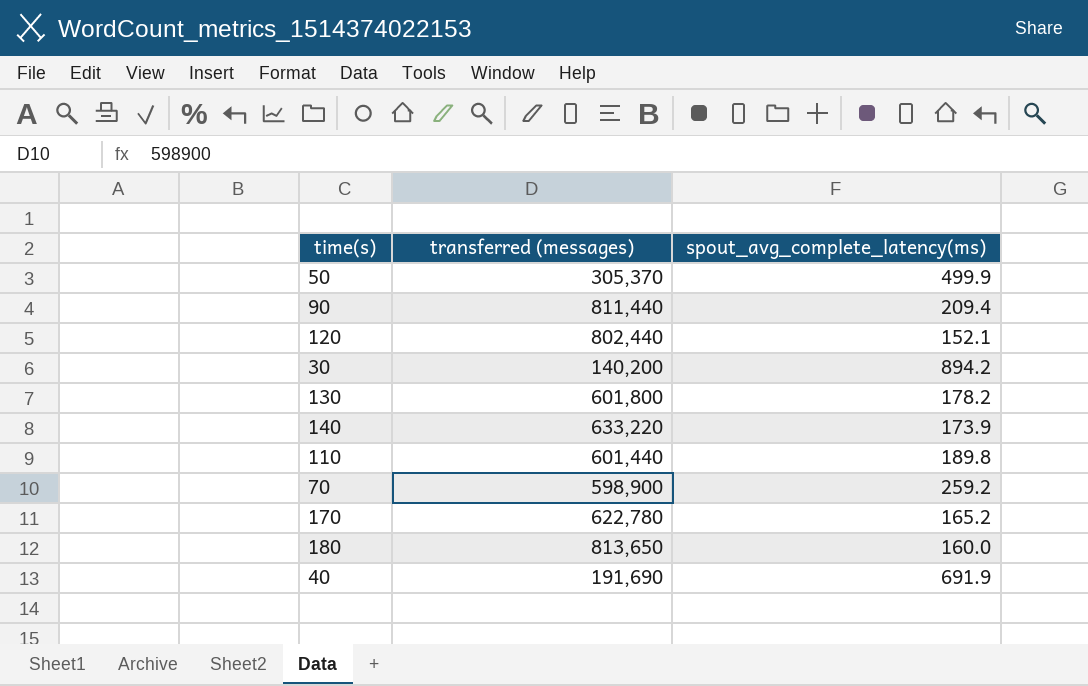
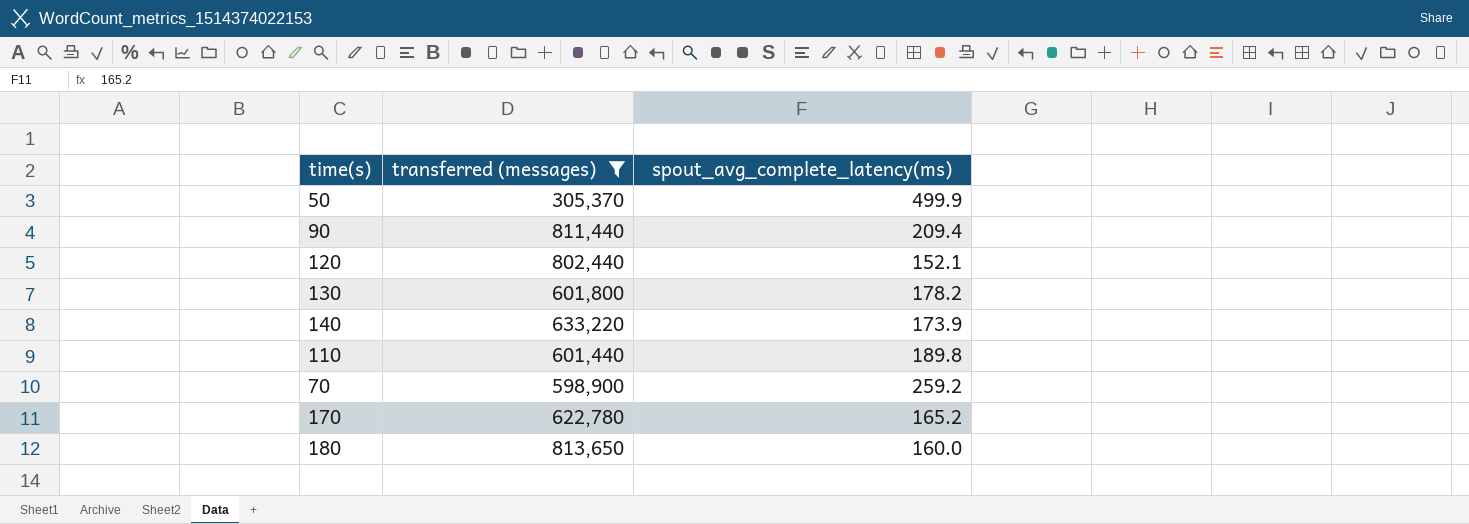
filter: none -> transferred (messages) >= 305,370

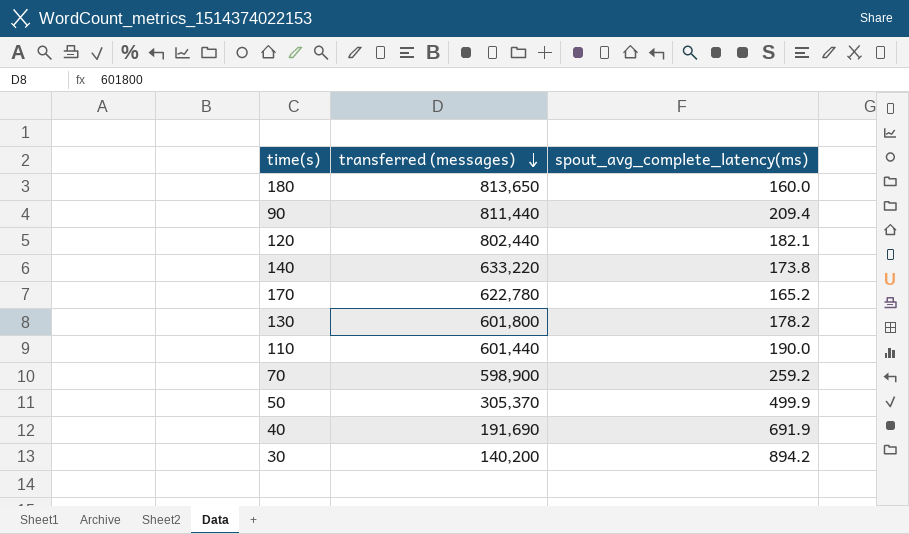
filter: transferred (messages) >= 305,370 -> none
row order: none -> transferred (messages) descending
120 | spout_avg_complete_latency(ms): 152.1 -> 182.1
140 | spout_avg_complete_latency(ms): 173.9 -> 173.8
110 | spout_avg_complete_latency(ms): 189.8 -> 190.0

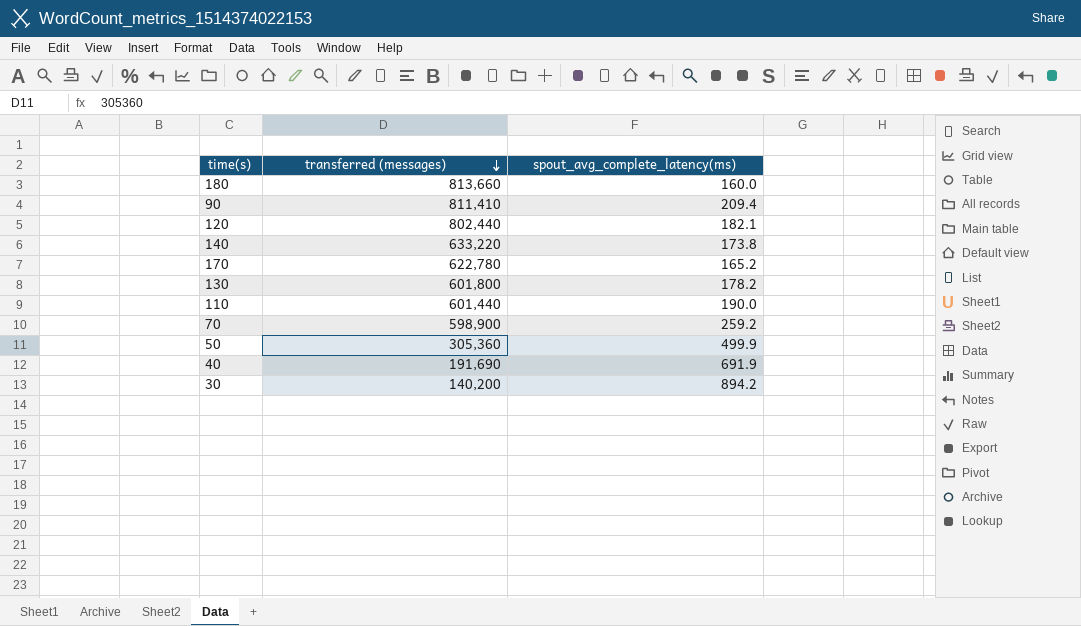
180 | transferred (messages): 813,650 -> 813,660
90 | transferred (messages): 811,440 -> 811,410
50 | transferred (messages): 305,370 -> 305,360

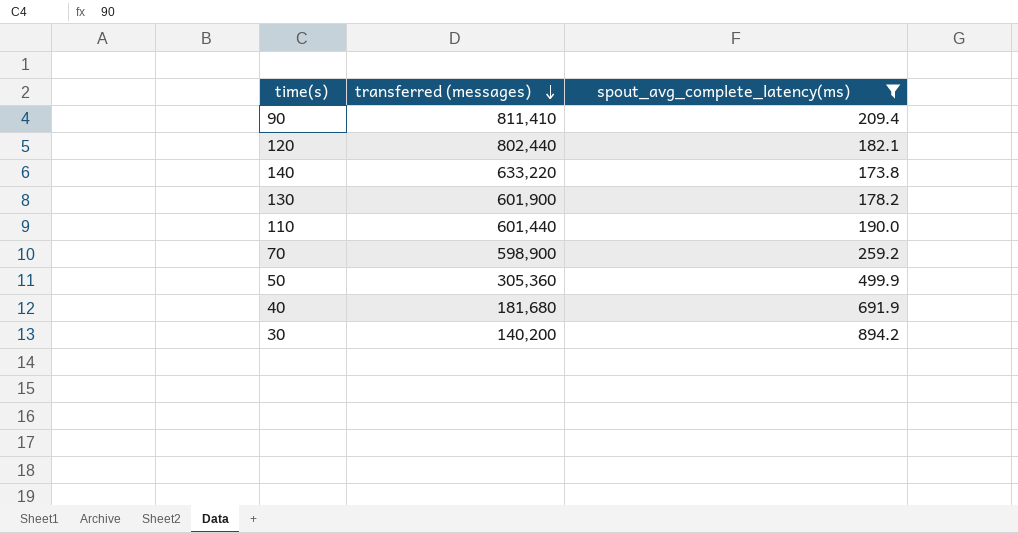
filter: none -> spout_avg_complete_latency(ms) >= 173.8
130 | transferred (messages): 601,800 -> 601,900
40 | transferred (messages): 191,690 -> 181,680

